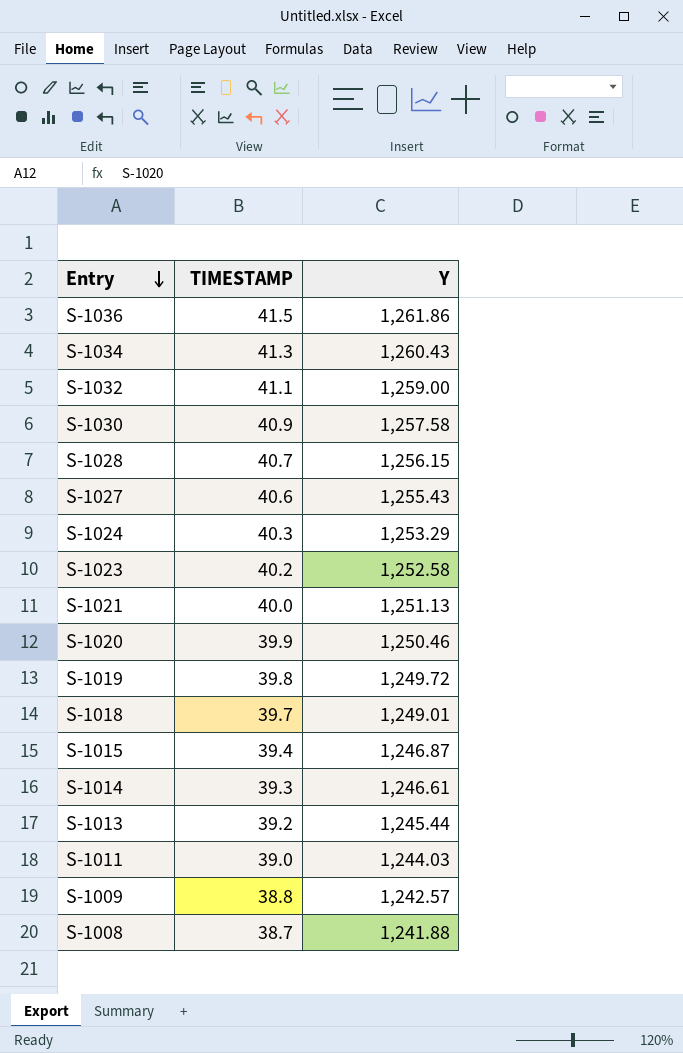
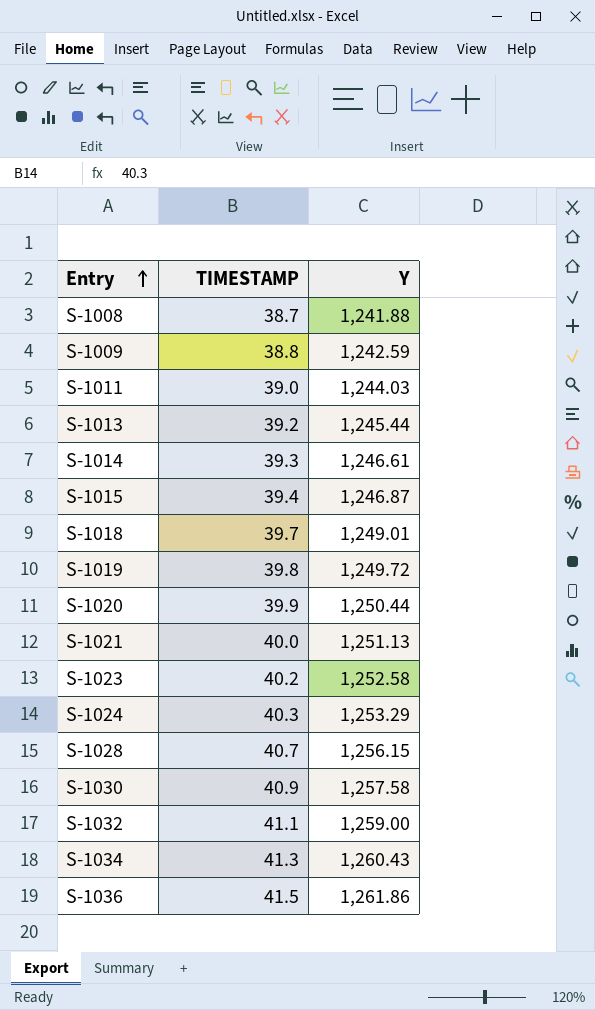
row order: Entry descending -> Entry ascending
row S-1027: 40.6 | 1,255.43 -> none
S-1009 | Y: 1,242.57 -> 1,242.59
S-1020 | Y: 1,250.46 -> 1,250.44

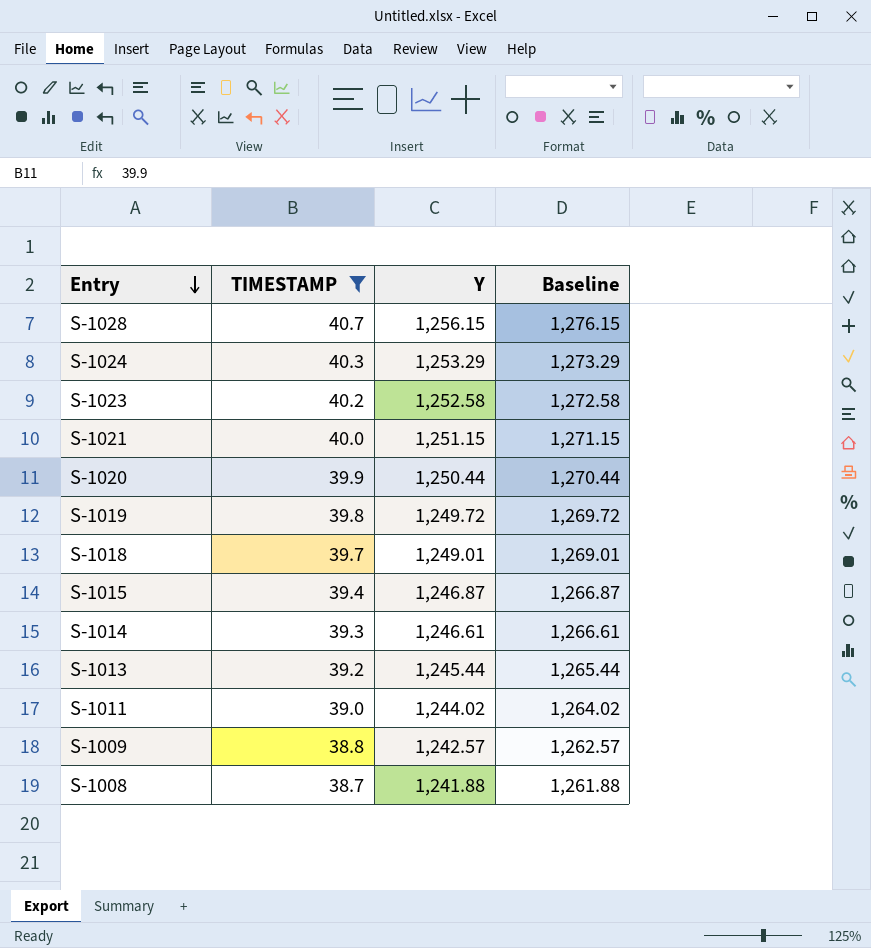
filter: none -> TIMESTAMP <= 40.7
row order: Entry ascending -> Entry descending
column Baseline | formula: none -> [Y] + 20
S-1021 | Y: 1,251.13 -> 1,251.15
S-1011 | Y: 1,244.03 -> 1,244.02
S-1009 | Y: 1,242.59 -> 1,242.57

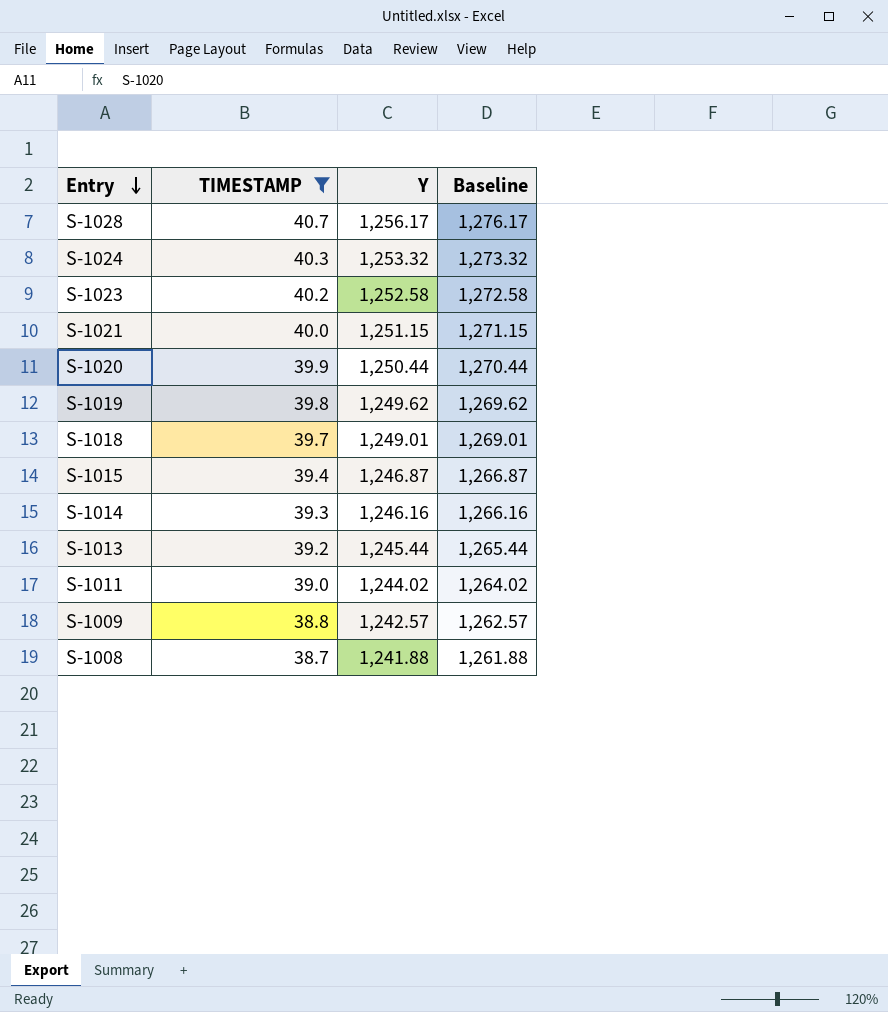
S-1028 | Y: 1,256.15 -> 1,256.17
S-1028 | Baseline: 1,276.15 -> 1,276.17
S-1024 | Y: 1,253.29 -> 1,253.32
S-1024 | Baseline: 1,273.29 -> 1,273.32
S-1019 | Y: 1,249.72 -> 1,249.62
S-1019 | Baseline: 1,269.72 -> 1,269.62
S-1014 | Y: 1,246.61 -> 1,246.16
S-1014 | Baseline: 1,266.61 -> 1,266.16

